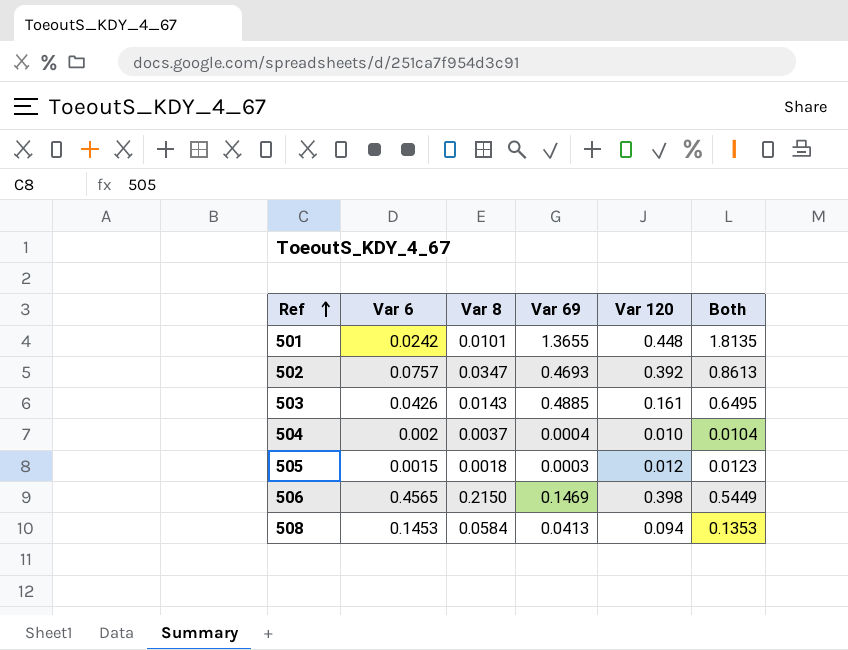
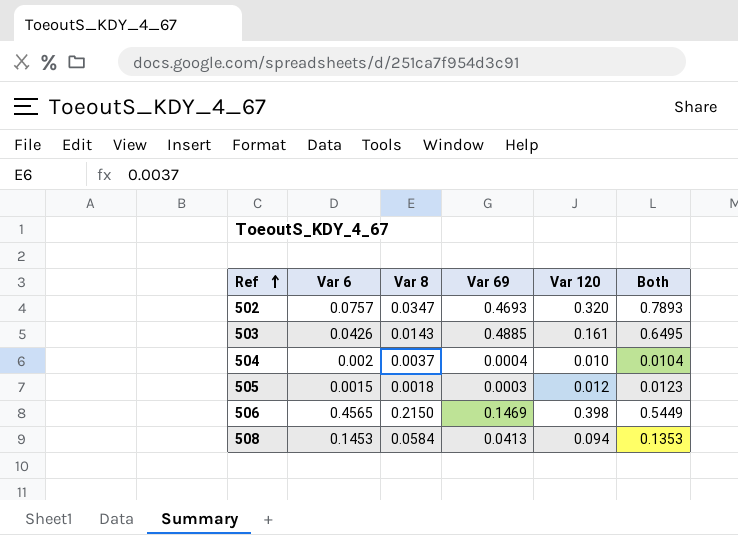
row 501: 0.0242 | 0.0101 | 1.3655 | 0.448 | 1.8135 -> none
502 | Var 120: 0.392 -> 0.320
502 | Both: 0.8613 -> 0.7893

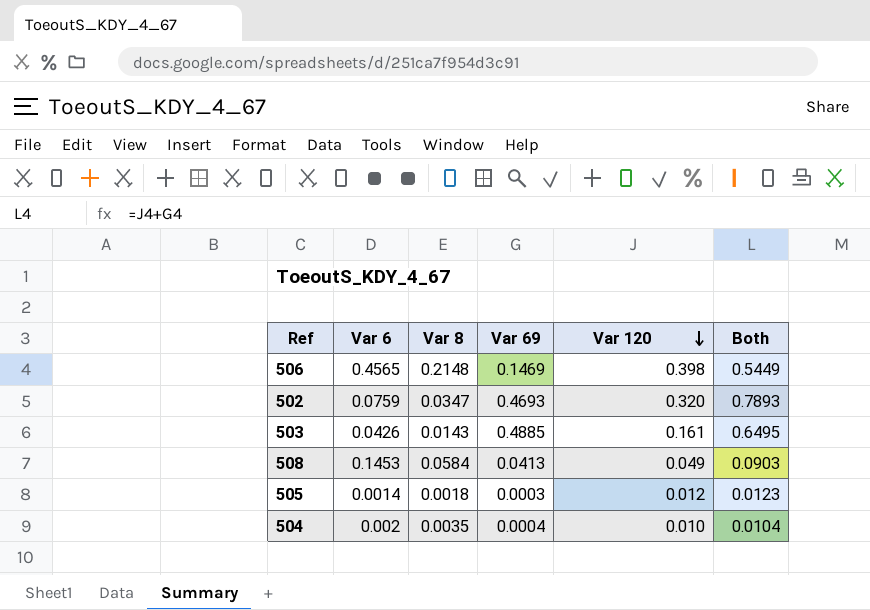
row order: Ref ascending -> Var 120 descending
506 | Var 8: 0.2150 -> 0.2148
502 | Var 6: 0.0757 -> 0.0759
508 | Var 120: 0.094 -> 0.049
508 | Both: 0.1353 -> 0.0903
505 | Var 6: 0.0015 -> 0.0014
504 | Var 8: 0.0037 -> 0.0035

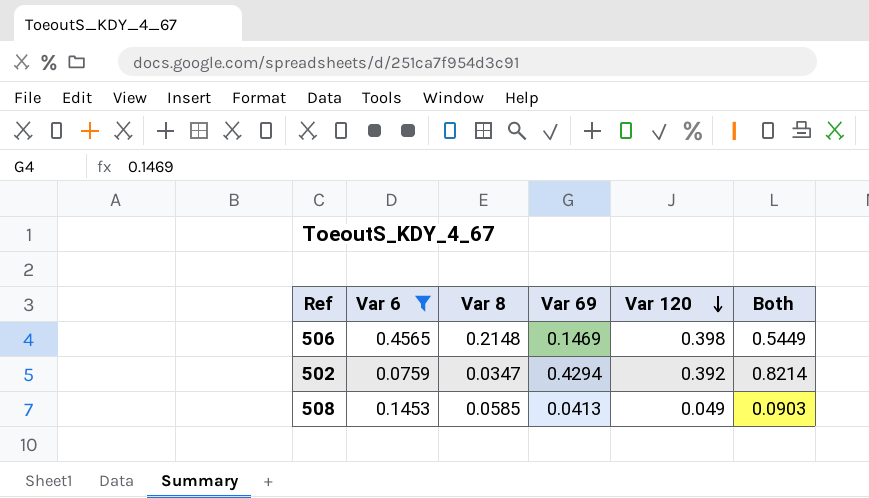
filter: none -> Var 6 >= 0.0759
502 | Var 69: 0.4693 -> 0.4294
502 | Var 120: 0.320 -> 0.392
502 | Both: 0.7893 -> 0.8214
508 | Var 8: 0.0584 -> 0.0585

